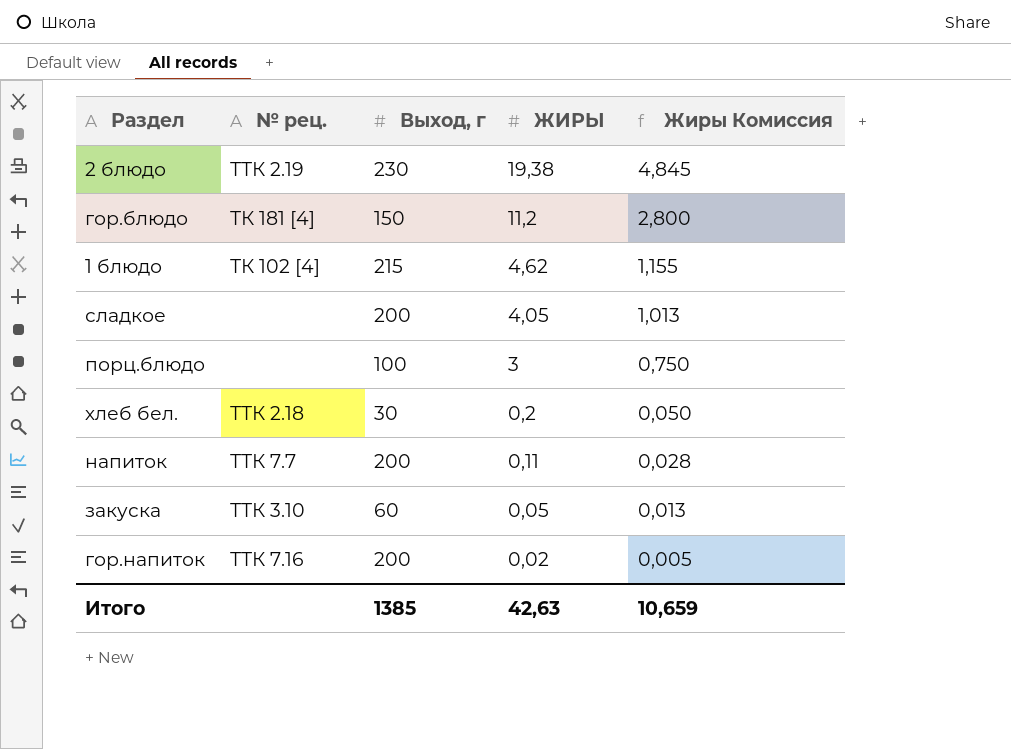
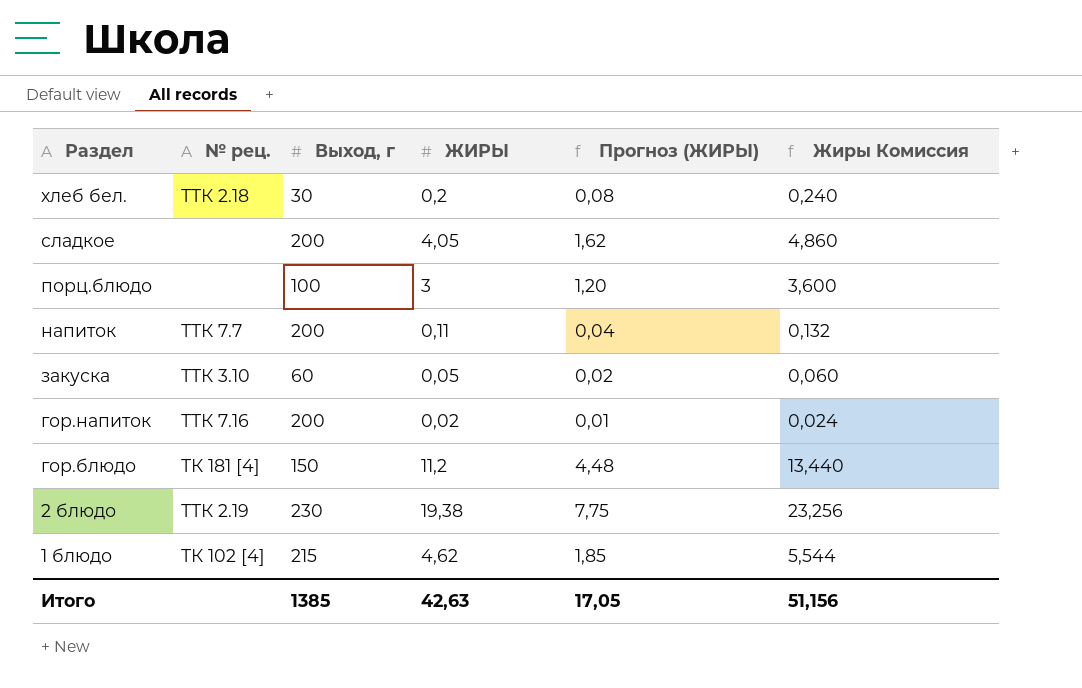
row order: ЖИРЫ descending -> Раздел descending
column Прогноз (ЖИРЫ) | formula: none -> [ЖИРЫ] * 0,4
column Жиры Комиссия | formula: [ЖИРЫ] * 0,25 -> [ЖИРЫ] * 1,2
Итого | Жиры Комиссия: 10,659 -> 51,156

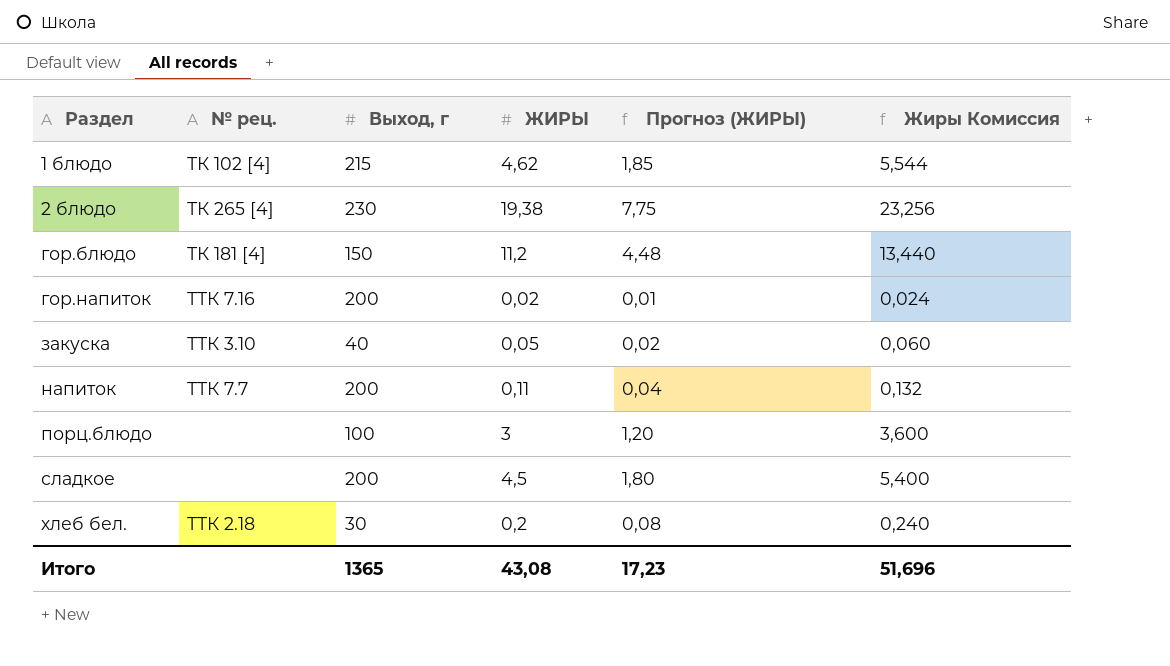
row order: Раздел descending -> Раздел ascending
2 блюдо | № рец.: ТТК 2.19 -> ТК 265 [4]
закуска | Выход, г: 60 -> 40
сладкое | ЖИРЫ: 4,05 -> 4,5
сладкое | Прогноз (ЖИРЫ): 1,62 -> 1,80
сладкое | Жиры Комиссия: 4,860 -> 5,400
Итого | Выход, г: 1385 -> 1365
Итого | ЖИРЫ: 42,63 -> 43,08
Итого | Прогноз (ЖИРЫ): 17,05 -> 17,23
Итого | Жиры Комиссия: 51,156 -> 51,696

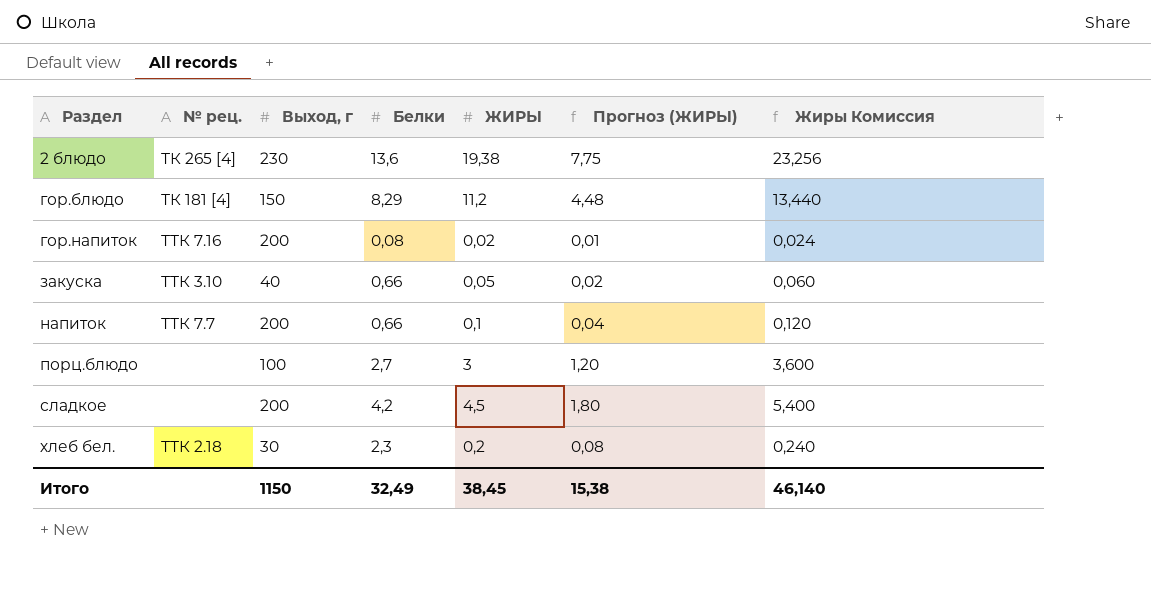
column Белки | position: none -> 4
row 1 блюдо: ТК 102 [4] | 215 | 4,62 | 1,85 | 5,544 -> none
напиток | ЖИРЫ: 0,11 -> 0,1
напиток | Жиры Комиссия: 0,132 -> 0,120
Итого | Выход, г: 1365 -> 1150
Итого | ЖИРЫ: 43,08 -> 38,45
Итого | Прогноз (ЖИРЫ): 17,23 -> 15,38
Итого | Жиры Комиссия: 51,696 -> 46,140

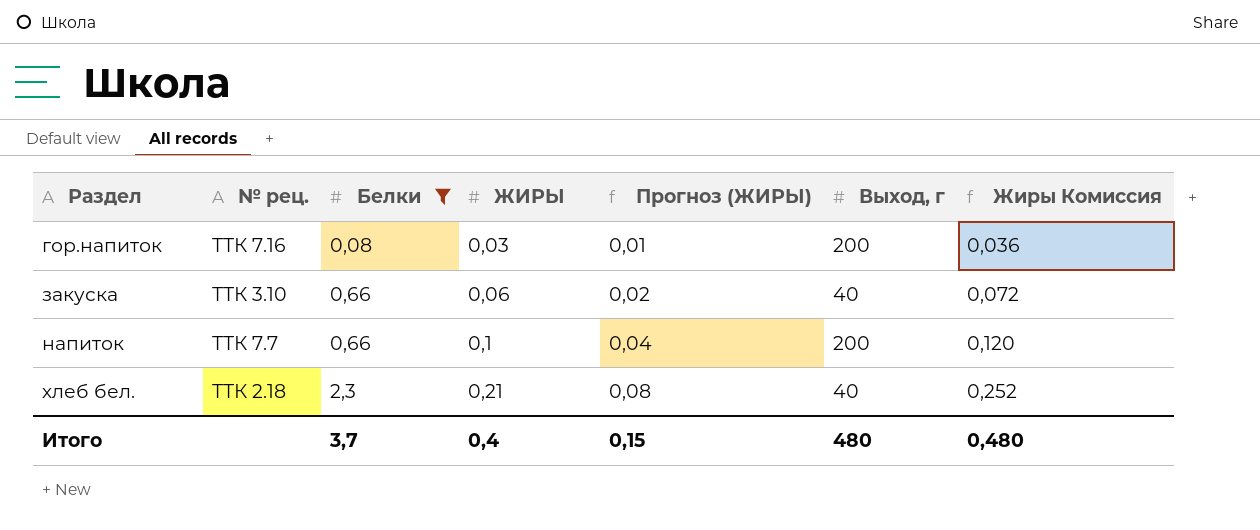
filter: none -> Белки <= 2,3
column Выход, г | position: 3 -> 6
гор.напиток | ЖИРЫ: 0,02 -> 0,03
гор.напиток | Жиры Комиссия: 0,024 -> 0,036
закуска | ЖИРЫ: 0,05 -> 0,06
закуска | Жиры Комиссия: 0,060 -> 0,072
хлеб бел. | ЖИРЫ: 0,2 -> 0,21
хлеб бел. | Выход, г: 30 -> 40
хлеб бел. | Жиры Комиссия: 0,240 -> 0,252
Итого | Белки: 32,49 -> 3,7
Итого | ЖИРЫ: 38,45 -> 0,4
Итого | Прогноз (ЖИРЫ): 15,38 -> 0,15
Итого | Выход, г: 1150 -> 480
Итого | Жиры Комиссия: 46,140 -> 0,480

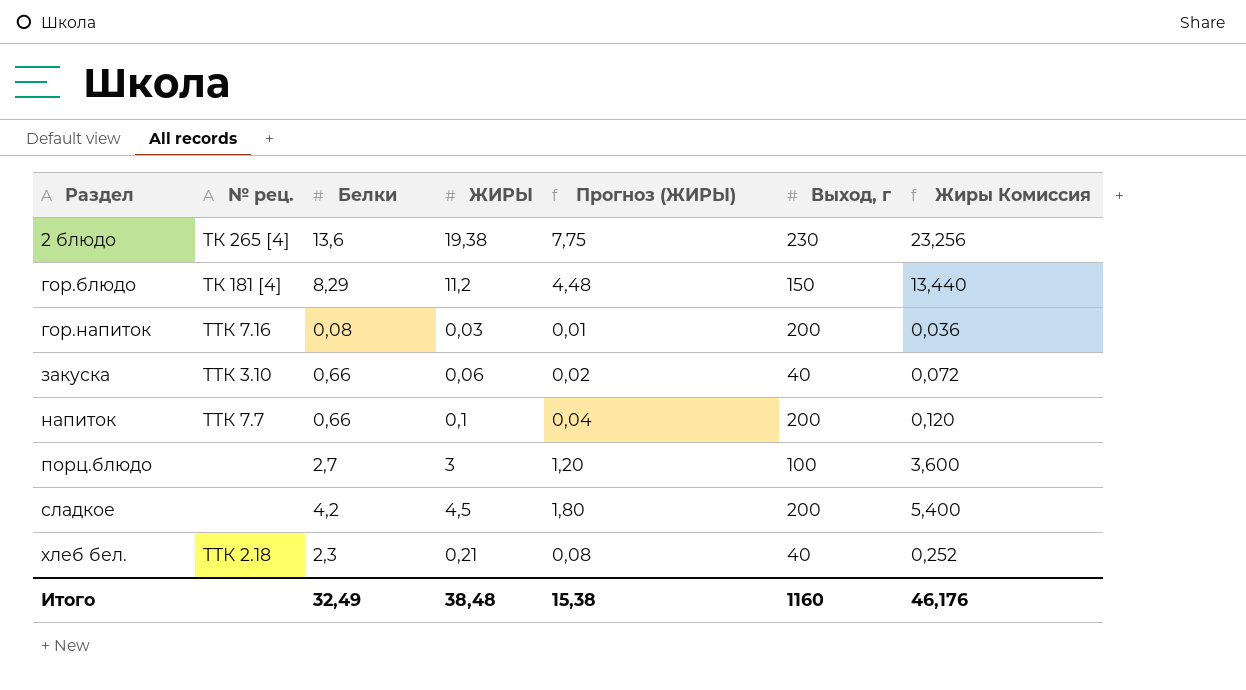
filter: Белки <= 2,3 -> none
Итого | Белки: 3,7 -> 32,49
Итого | ЖИРЫ: 0,4 -> 38,48
Итого | Прогноз (ЖИРЫ): 0,15 -> 15,38
Итого | Выход, г: 480 -> 1160
Итого | Жиры Комиссия: 0,480 -> 46,176

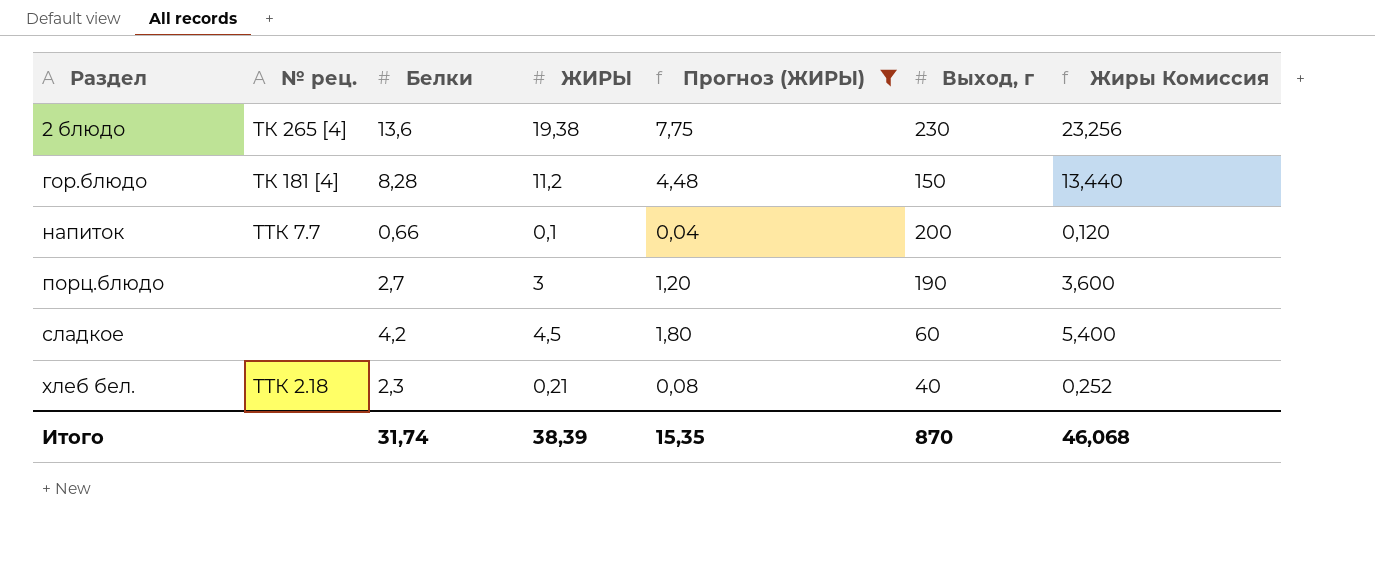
filter: none -> Прогноз (ЖИРЫ) >= 0,04
гор.блюдо | Белки: 8,29 -> 8,28
порц.блюдо | Выход, г: 100 -> 190
сладкое | Выход, г: 200 -> 60
Итого | Белки: 32,49 -> 31,74
Итого | ЖИРЫ: 38,48 -> 38,39
Итого | Прогноз (ЖИРЫ): 15,38 -> 15,35
Итого | Выход, г: 1160 -> 870
Итого | Жиры Комиссия: 46,176 -> 46,068

